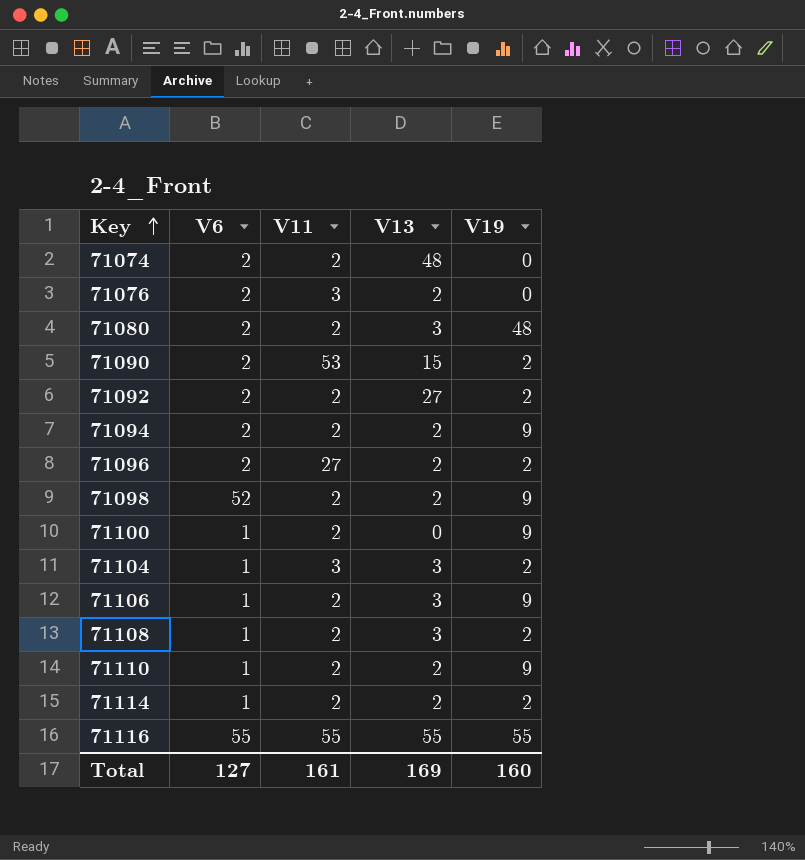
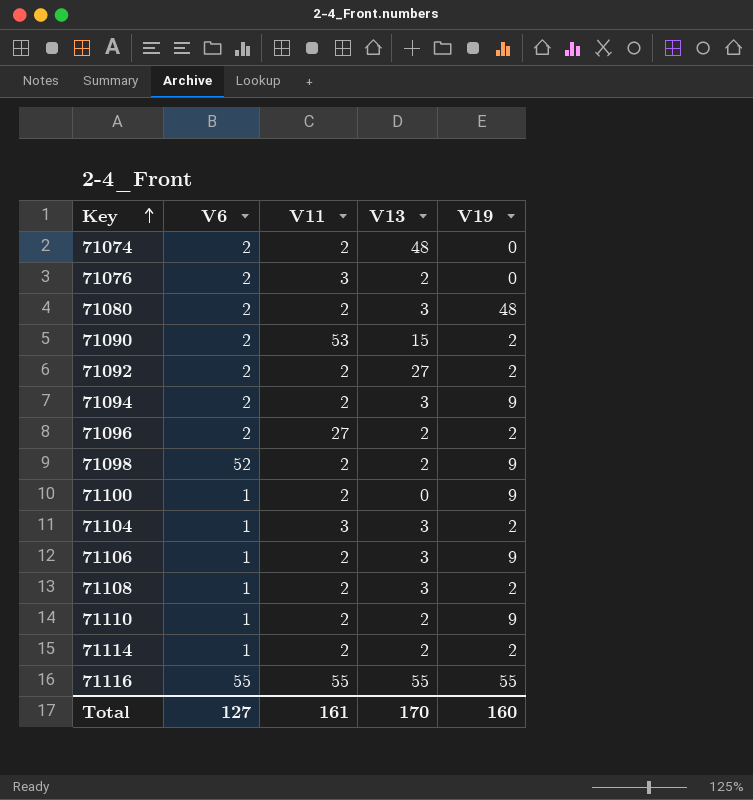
71094 | V13: 2 -> 3
Total | V13: 169 -> 170

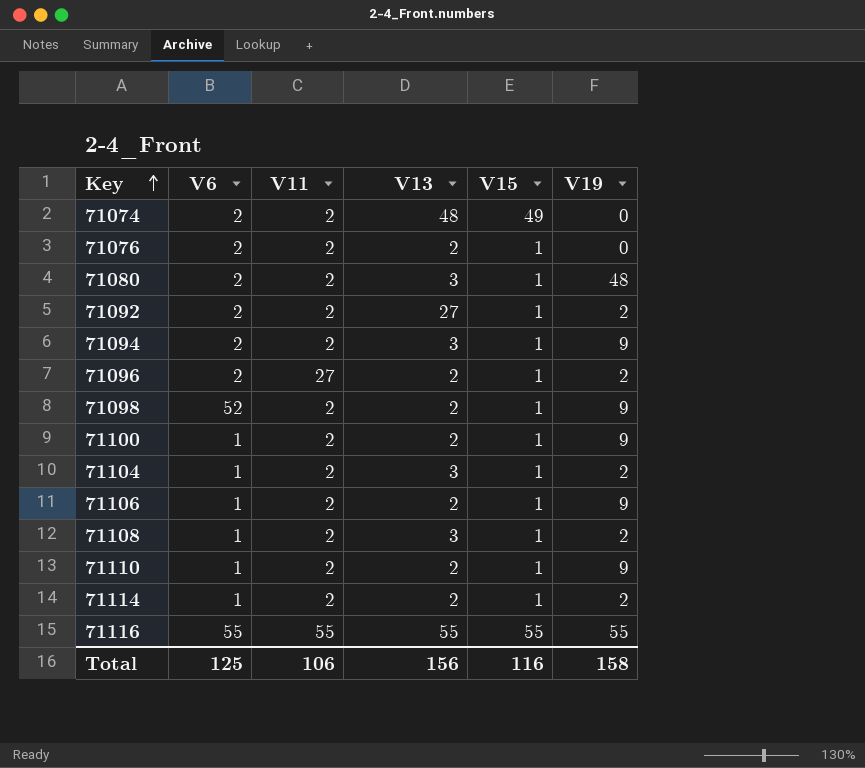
column V15 | position: none -> 5
row 71090: 2 | 53 | 15 | 2 -> none
71076 | V11: 3 -> 2
71100 | V13: 0 -> 2
71104 | V11: 3 -> 2
71106 | V13: 3 -> 2
Total | V6: 127 -> 125
Total | V11: 161 -> 106
Total | V13: 170 -> 156
Total | V19: 160 -> 158

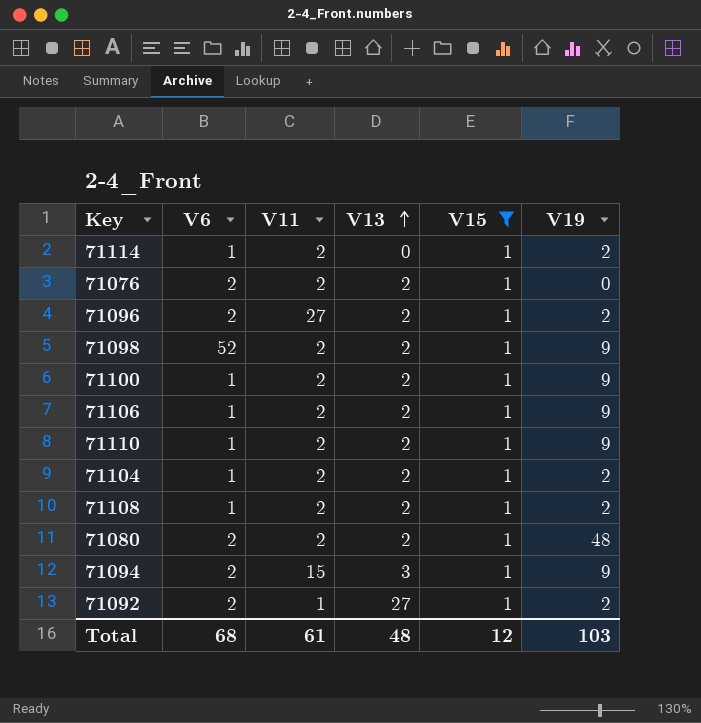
filter: none -> V15 = 1
row order: Key ascending -> V13 ascending
71114 | V13: 2 -> 0
71104 | V13: 3 -> 2
71108 | V13: 3 -> 2
71080 | V13: 3 -> 2
71094 | V11: 2 -> 15
71092 | V11: 2 -> 1
Total | V6: 125 -> 68
Total | V11: 106 -> 61
Total | V13: 156 -> 48
Total | V15: 116 -> 12
Total | V19: 158 -> 103

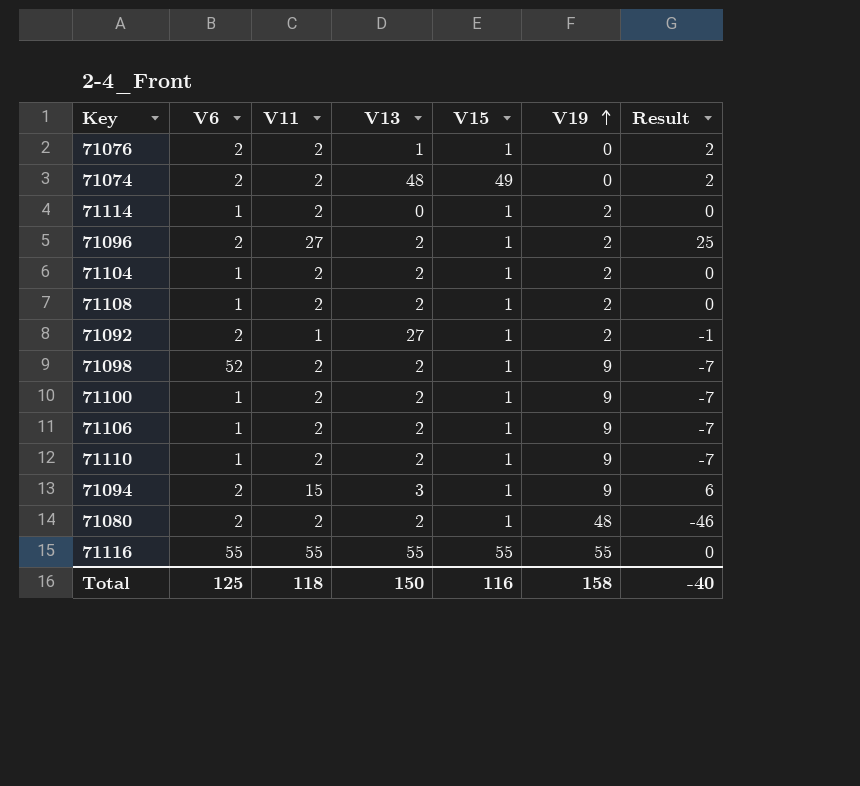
filter: V15 = 1 -> none
row order: V13 ascending -> V19 ascending
column Result | formula: none -> [V11] - [V19]
71076 | V13: 2 -> 1
Total | V6: 68 -> 125
Total | V11: 61 -> 118
Total | V13: 48 -> 150
Total | V15: 12 -> 116
Total | V19: 103 -> 158

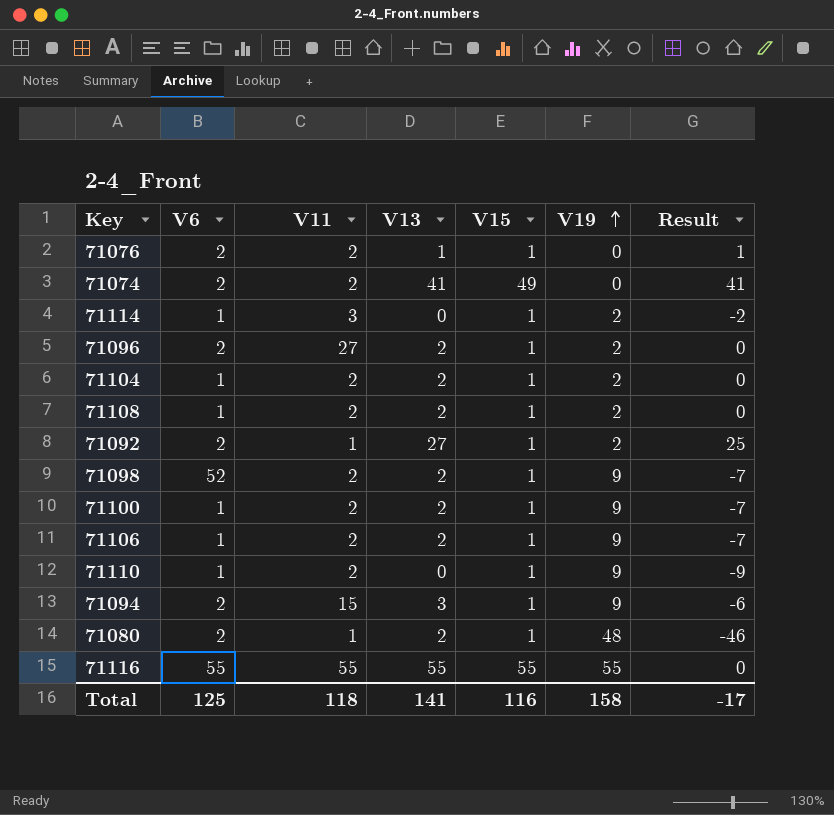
column Result | formula: [V11] - [V19] -> [V13] - [V19]
71074 | V13: 48 -> 41
71114 | V11: 2 -> 3
71110 | V13: 2 -> 0
71080 | V11: 2 -> 1
Total | V13: 150 -> 141
Total | Result: -40 -> -17

